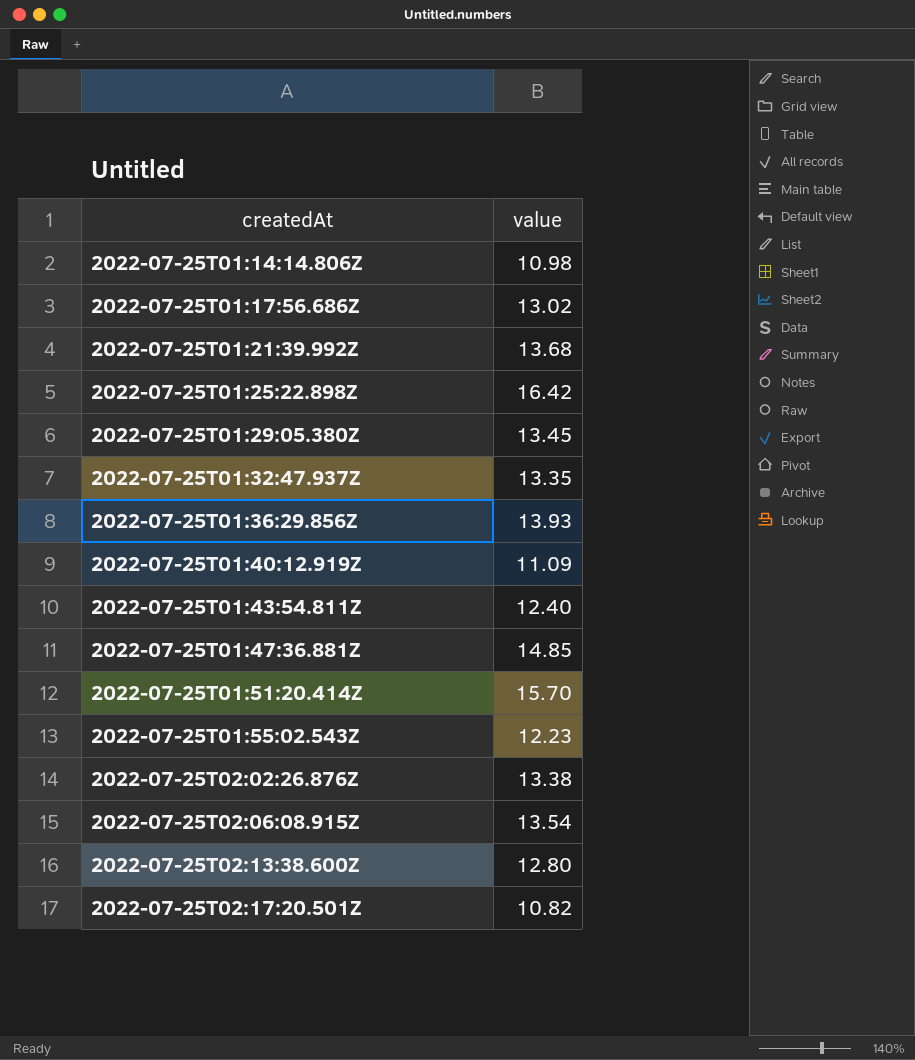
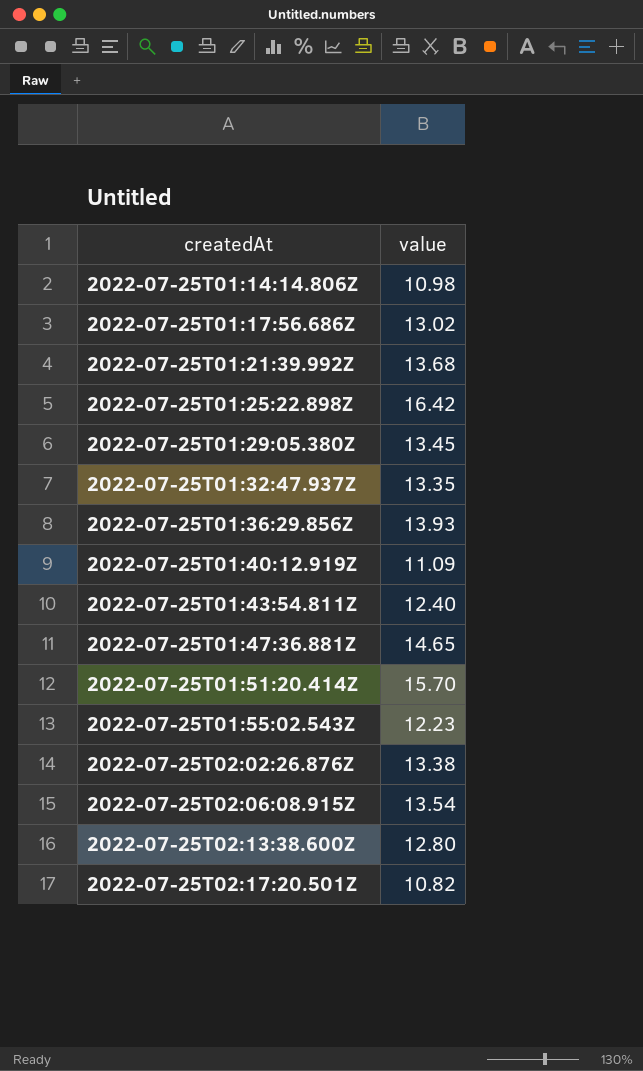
2022-07-25T01:47:36.881Z | value: 14.85 -> 14.65

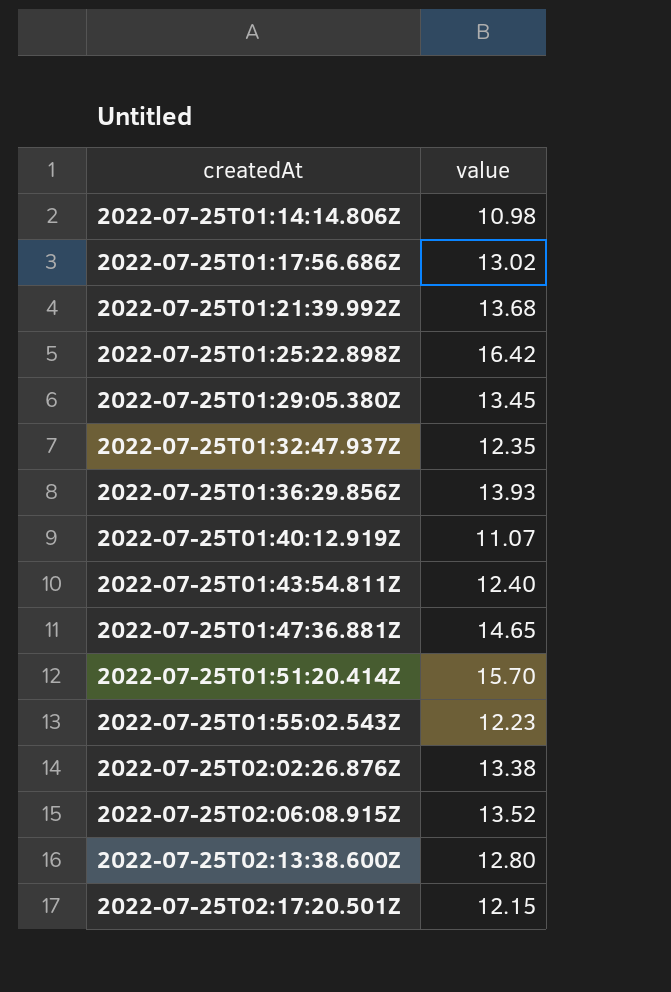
2022-07-25T01:32:47.937Z | value: 13.35 -> 12.35
2022-07-25T01:40:12.919Z | value: 11.09 -> 11.07
2022-07-25T02:06:08.915Z | value: 13.54 -> 13.52
2022-07-25T02:17:20.501Z | value: 10.82 -> 12.15

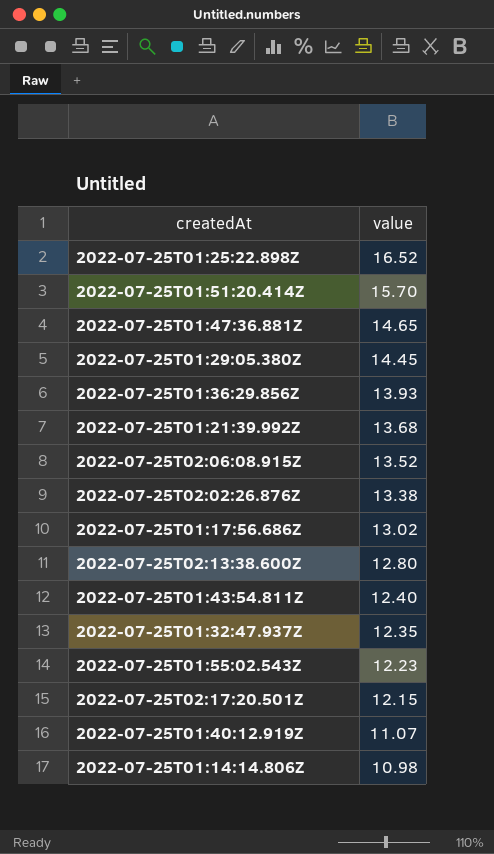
row order: createdAt ascending -> value descending
2022-07-25T01:25:22.898Z | value: 16.42 -> 16.52
2022-07-25T01:29:05.380Z | value: 13.45 -> 14.45

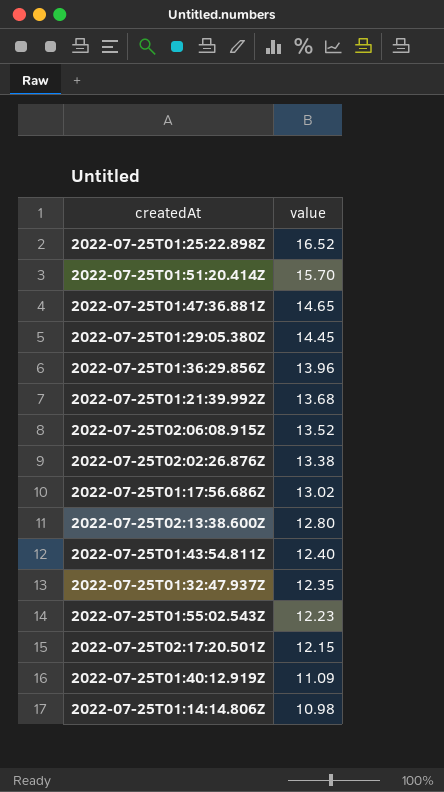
2022-07-25T01:36:29.856Z | value: 13.93 -> 13.96
2022-07-25T01:40:12.919Z | value: 11.07 -> 11.09

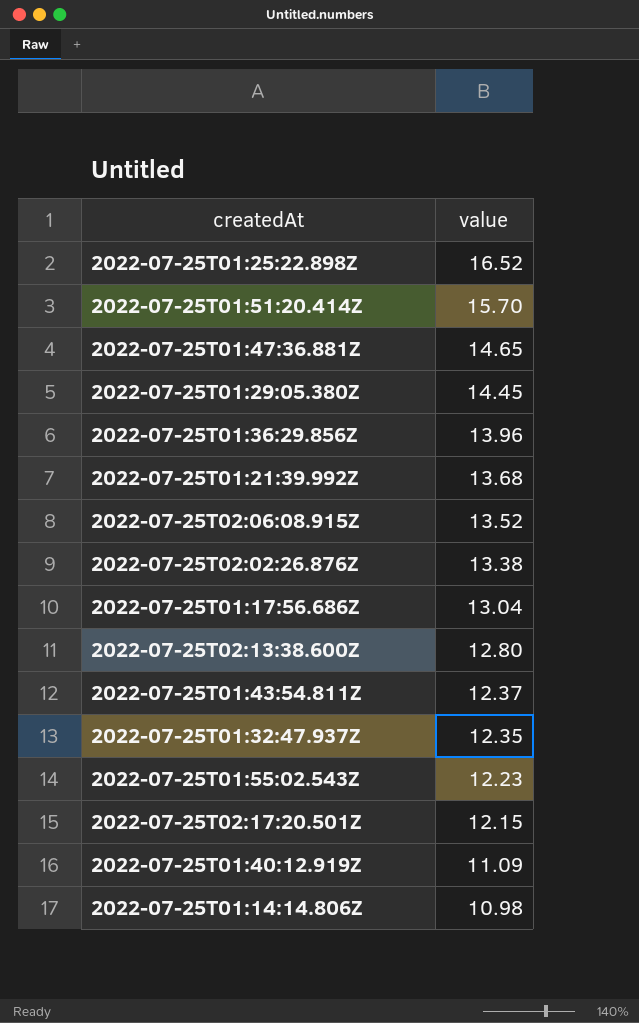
2022-07-25T01:17:56.686Z | value: 13.02 -> 13.04
2022-07-25T01:43:54.811Z | value: 12.40 -> 12.37

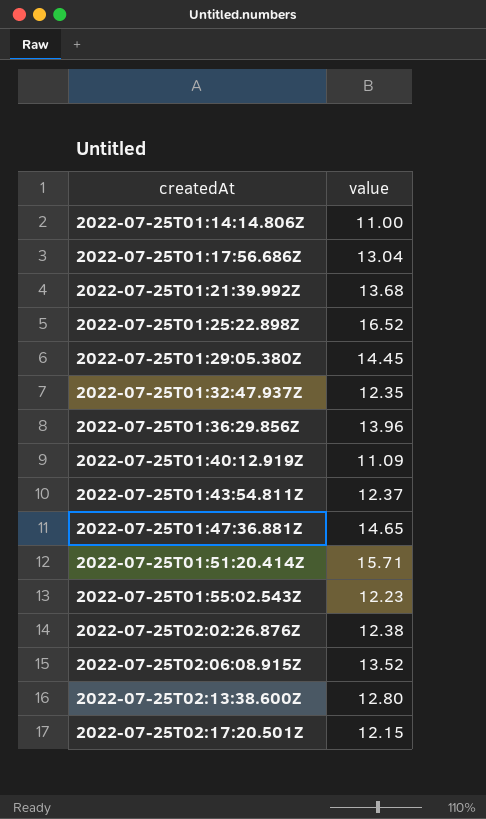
row order: value descending -> createdAt ascending
2022-07-25T01:14:14.806Z | value: 10.98 -> 11.00
2022-07-25T01:51:20.414Z | value: 15.70 -> 15.71
2022-07-25T02:02:26.876Z | value: 13.38 -> 12.38

